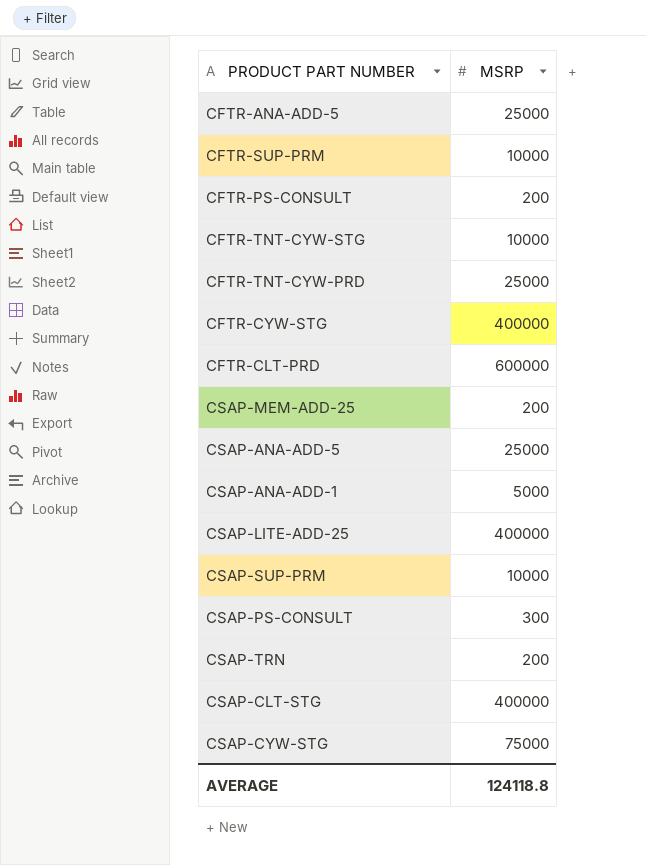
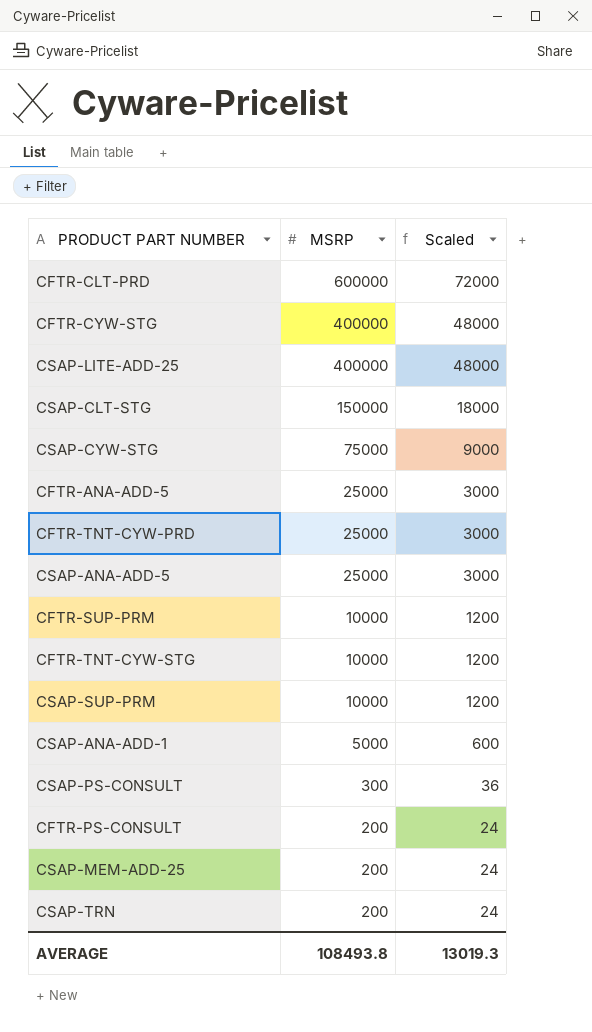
row order: none -> MSRP descending
column Scaled | formula: none -> [MSRP] * 0.12
CSAP-CLT-STG | MSRP: 400000 -> 150000
AVERAGE | MSRP: 124118.8 -> 108493.8

